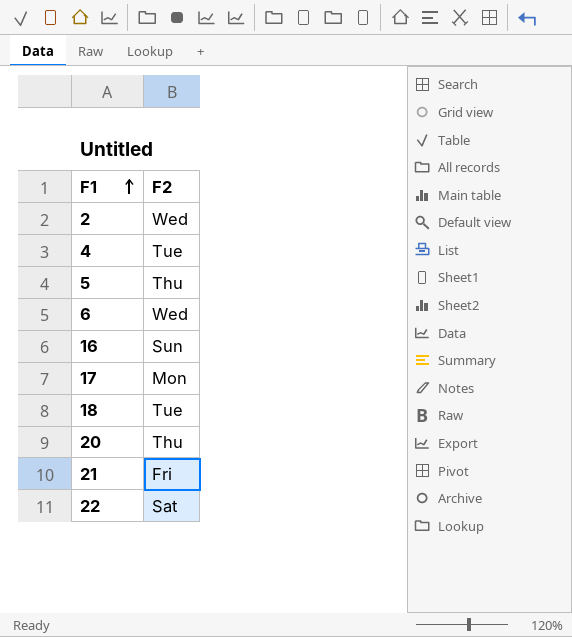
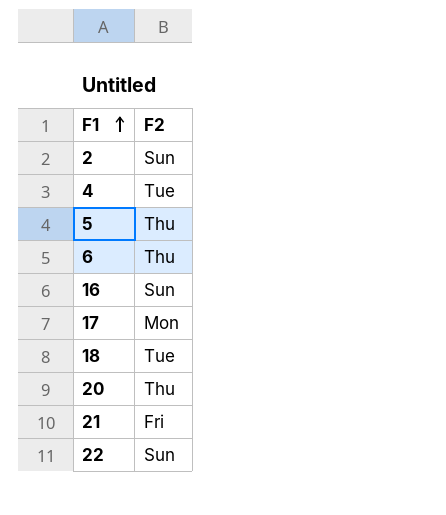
2 | F2: Wed -> Sun
6 | F2: Wed -> Thu
22 | F2: Sat -> Sun

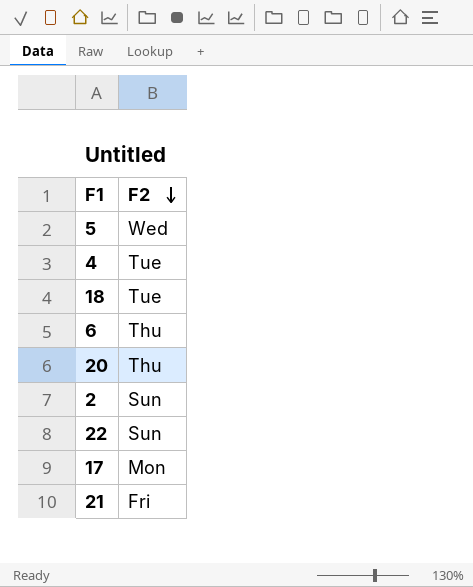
row order: F1 ascending -> F2 descending
row 16: Sun -> none
5 | F2: Thu -> Wed

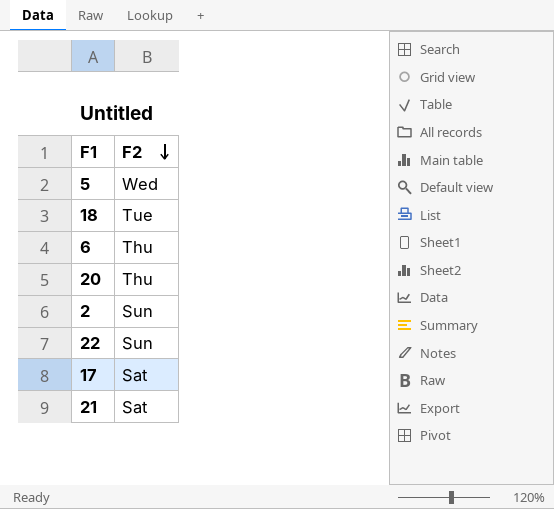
row 4: Tue -> none
17 | F2: Mon -> Sat
21 | F2: Fri -> Sat

